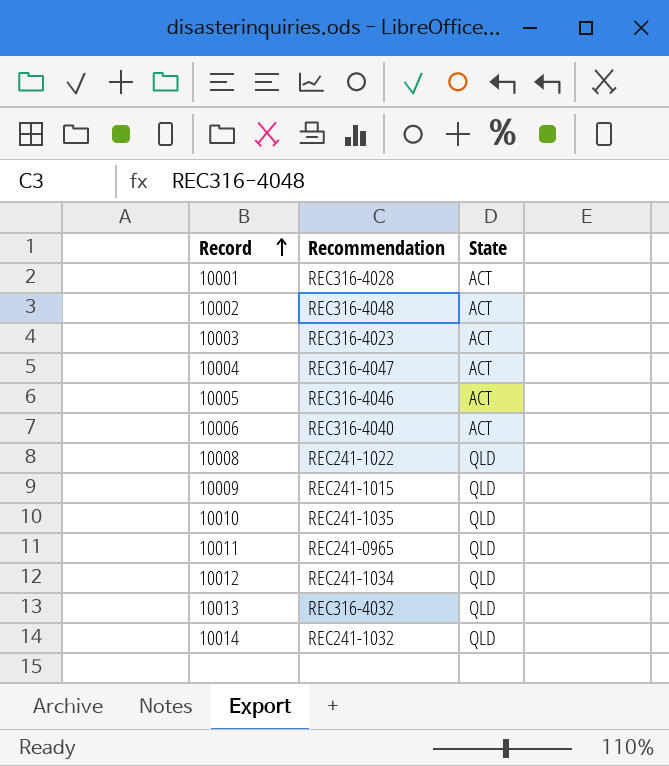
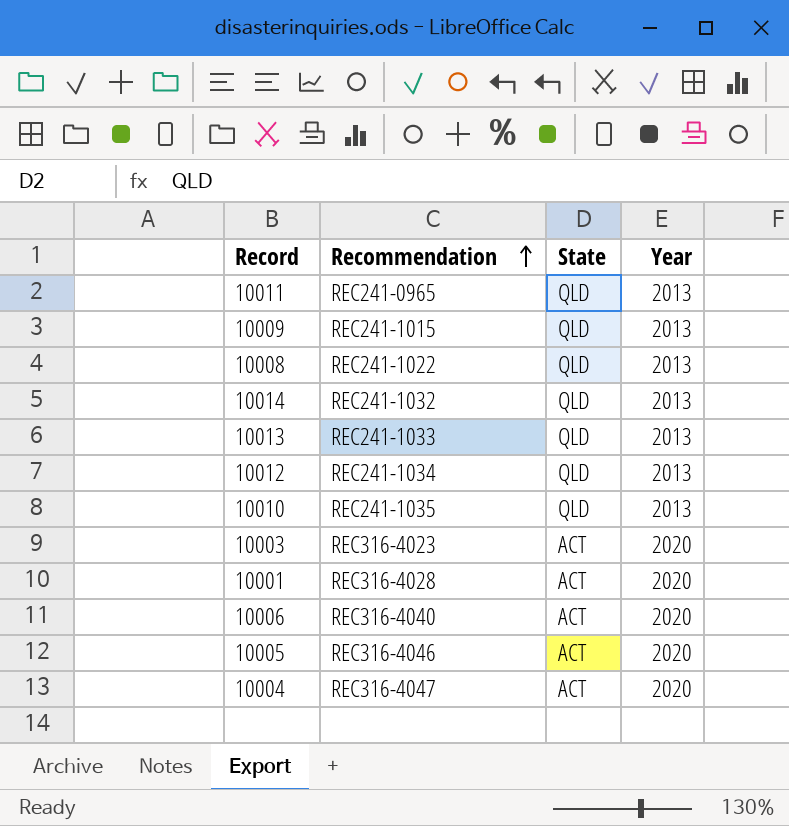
row order: Record ascending -> Recommendation ascending
column Year | position: none -> 4
row 10002: REC316-4048 | ACT -> none
10013 | Recommendation: REC316-4032 -> REC241-1033

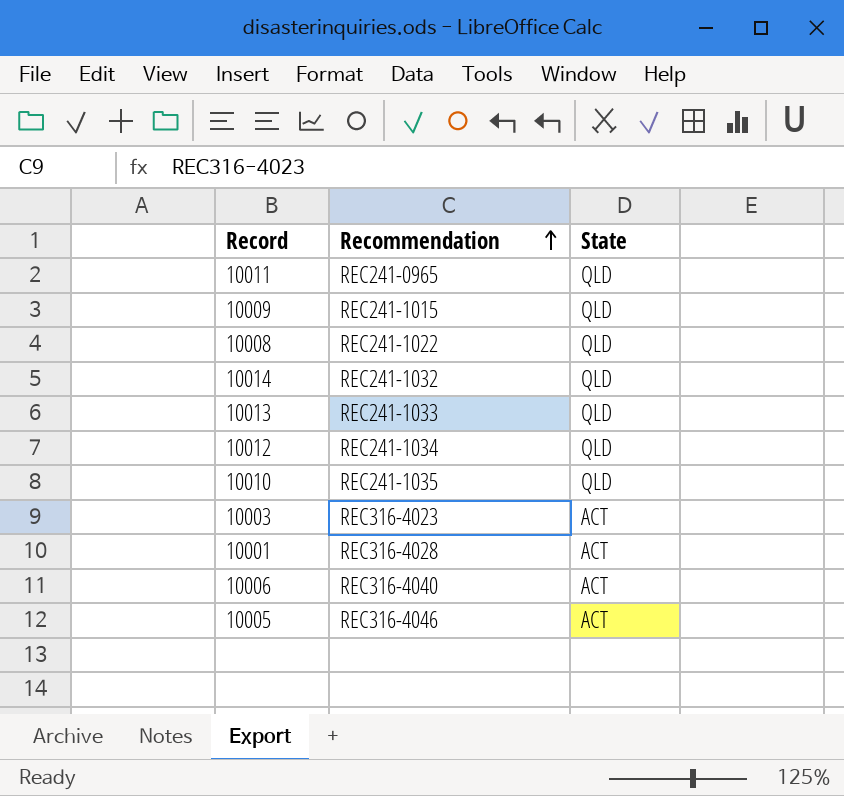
column Year | position: 4 -> none
row 10004: REC316-4047 | ACT | 2020 -> none

